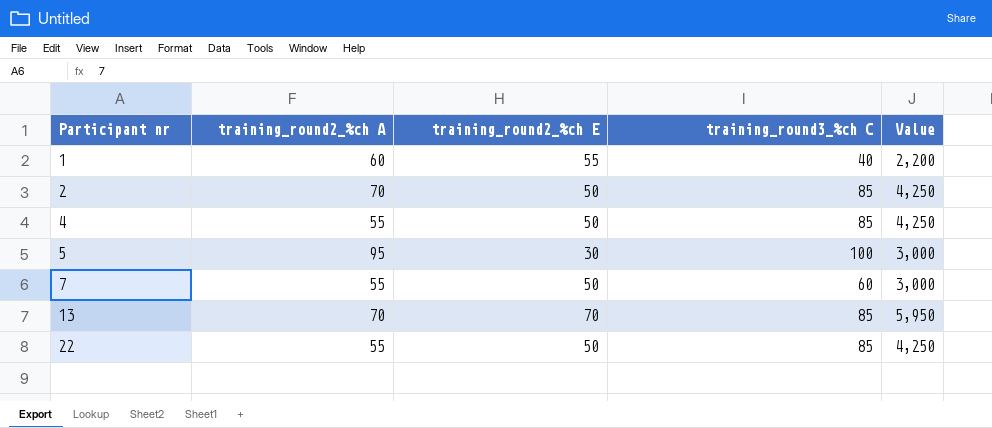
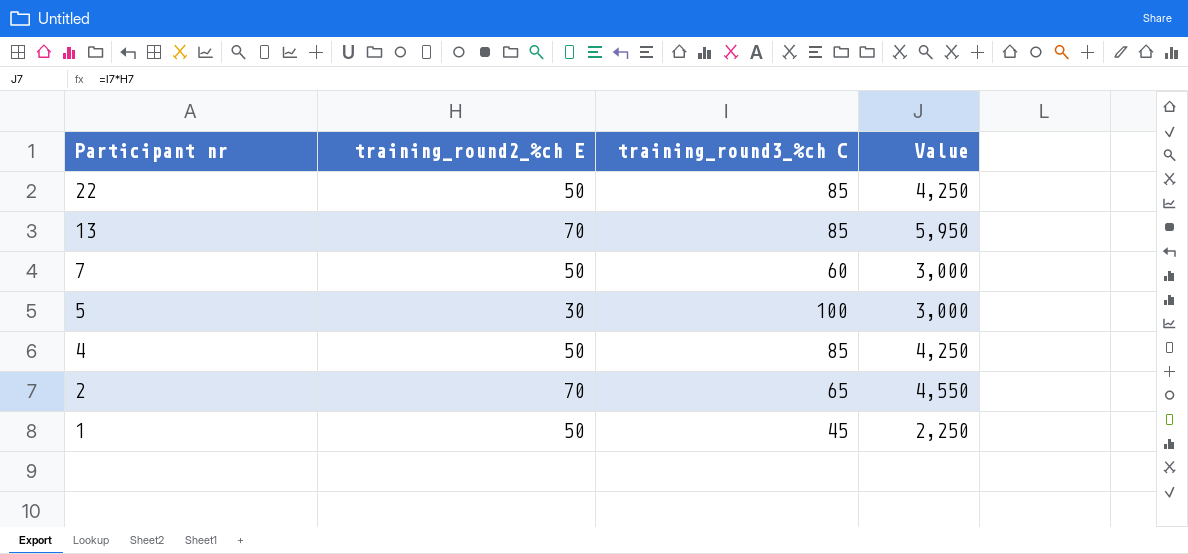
row order: Participant nr ascending -> Participant nr descending
column training_round2_%ch A | position: 2 -> none
2 | training_round2_%ch E: 50 -> 70
2 | training_round3_%ch C: 85 -> 65
2 | Value: 4,250 -> 4,550
1 | training_round2_%ch E: 55 -> 50
1 | training_round3_%ch C: 40 -> 45
1 | Value: 2,200 -> 2,250

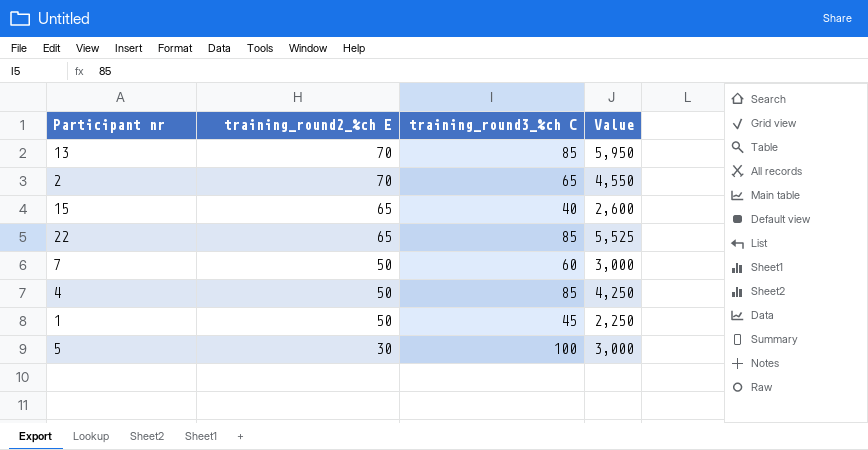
row order: Participant nr descending -> training_round2_%ch E descending
row 15: none -> 65 | 40 | 2,600
22 | training_round2_%ch E: 50 -> 65
22 | Value: 4,250 -> 5,525

